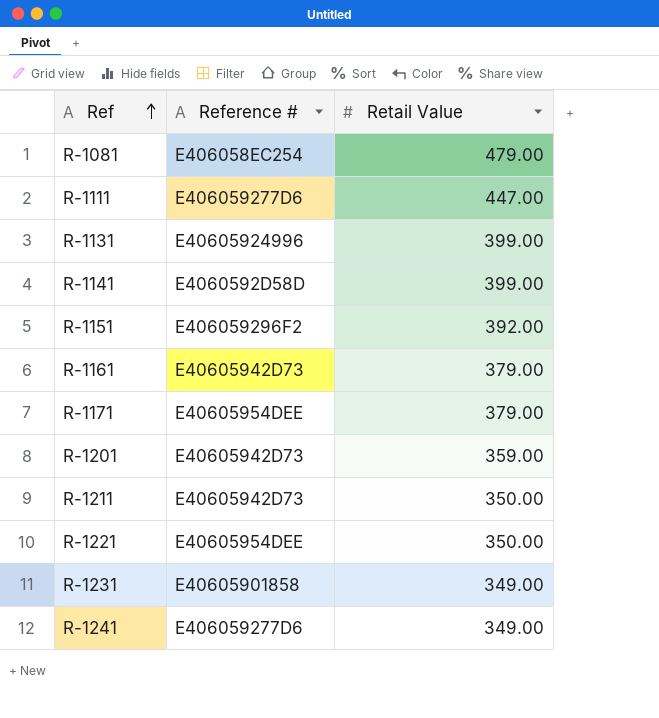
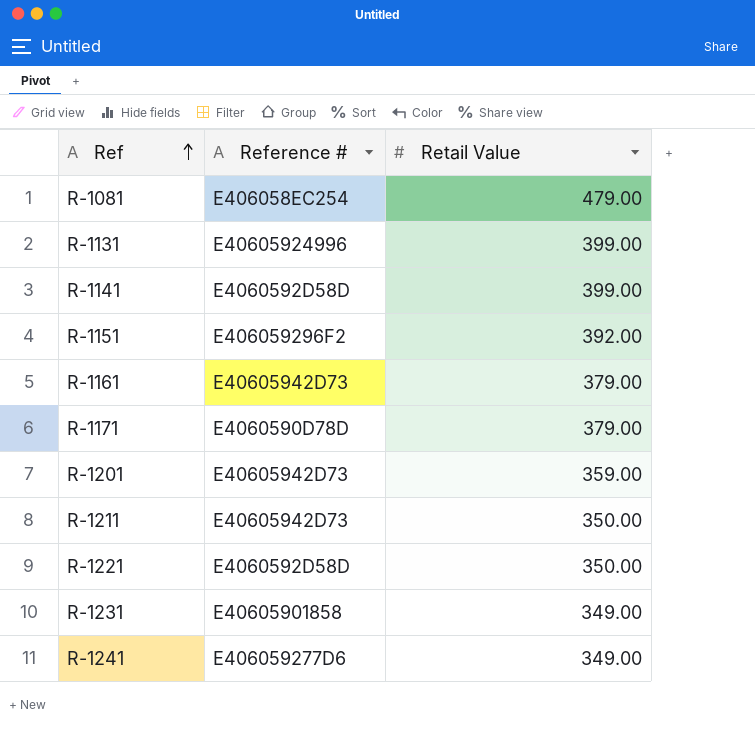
row R-1111: E406059277D6 | 447.00 -> none
R-1171 | Reference #: E40605954DEE -> E4060590D78D
R-1221 | Reference #: E40605954DEE -> E4060592D58D

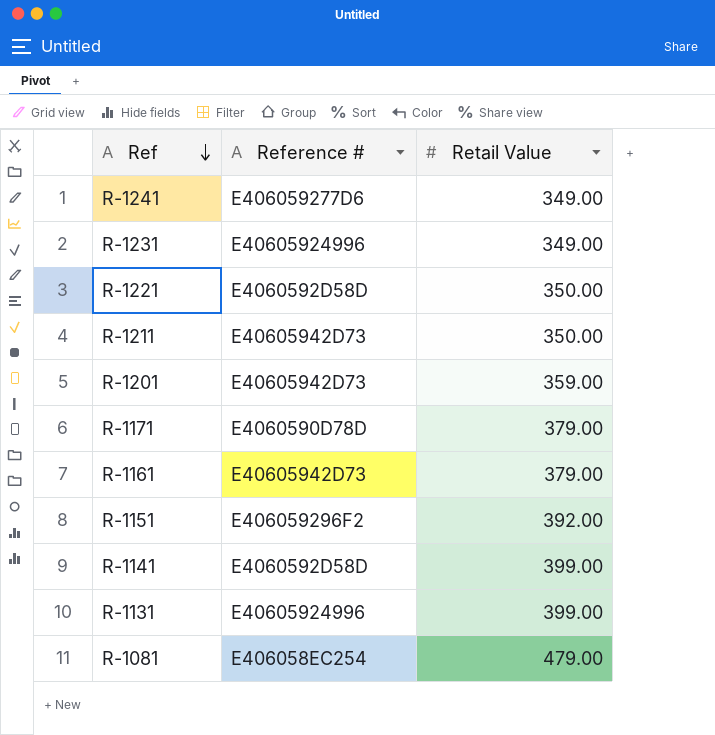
row order: Ref ascending -> Ref descending
R-1231 | Reference #: E40605901858 -> E40605924996

